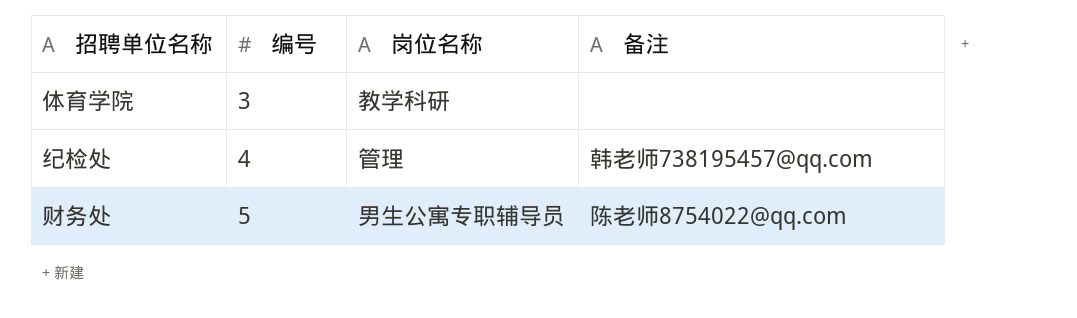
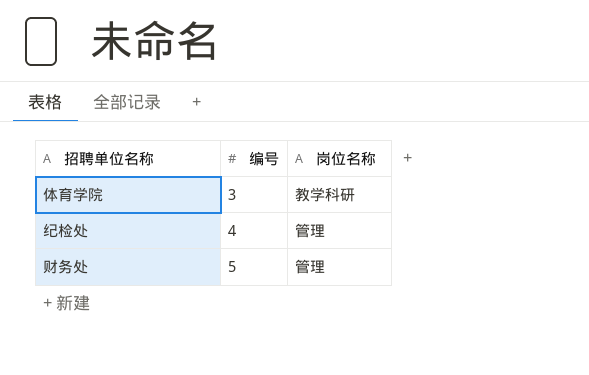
column 备注 | position: 4 -> none
财务处 | 岗位名称: 男生公寓专职辅导员 -> 管理

